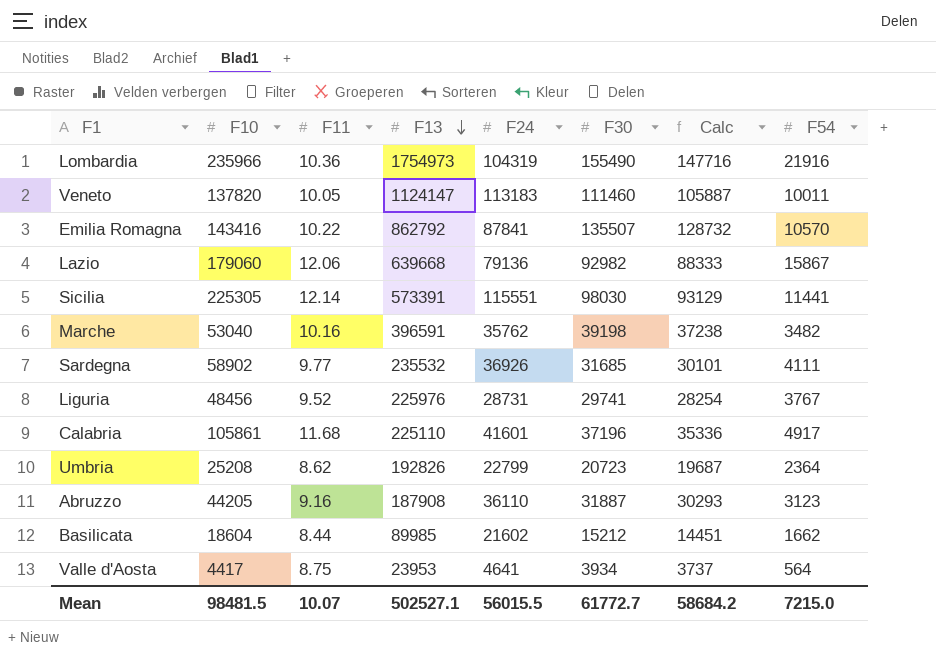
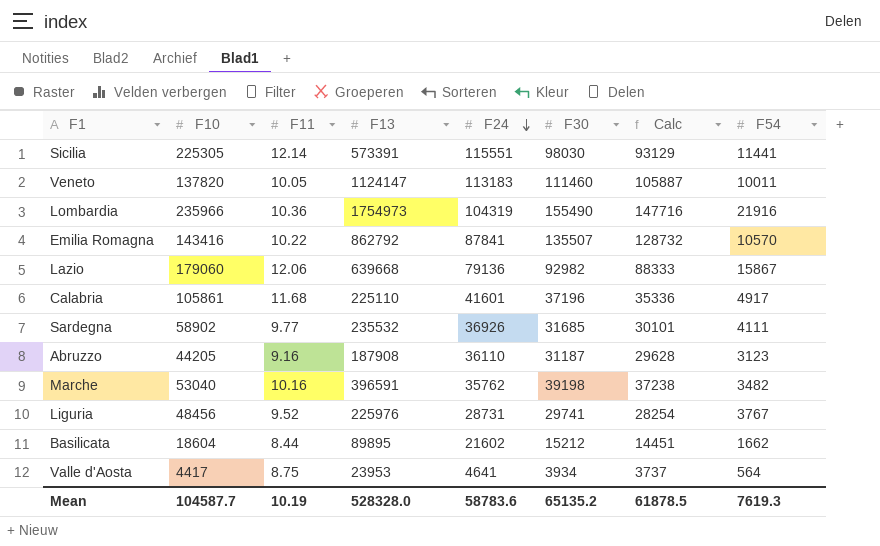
row order: F13 descending -> F24 descending
row Umbria: 25208 | 8.62 | 192826 | 22799 | 20723 | 19687 | 2364 -> none
Abruzzo | F30: 31887 -> 31187
Abruzzo | Calc: 30293 -> 29628
Basilicata | F13: 89985 -> 89895
Mean | F10: 98481.5 -> 104587.7
Mean | F11: 10.07 -> 10.19
Mean | F13: 502527.1 -> 528328.0
Mean | F24: 56015.5 -> 58783.6
Mean | F30: 61772.7 -> 65135.2
Mean | Calc: 58684.2 -> 61878.5
Mean | F54: 7215.0 -> 7619.3

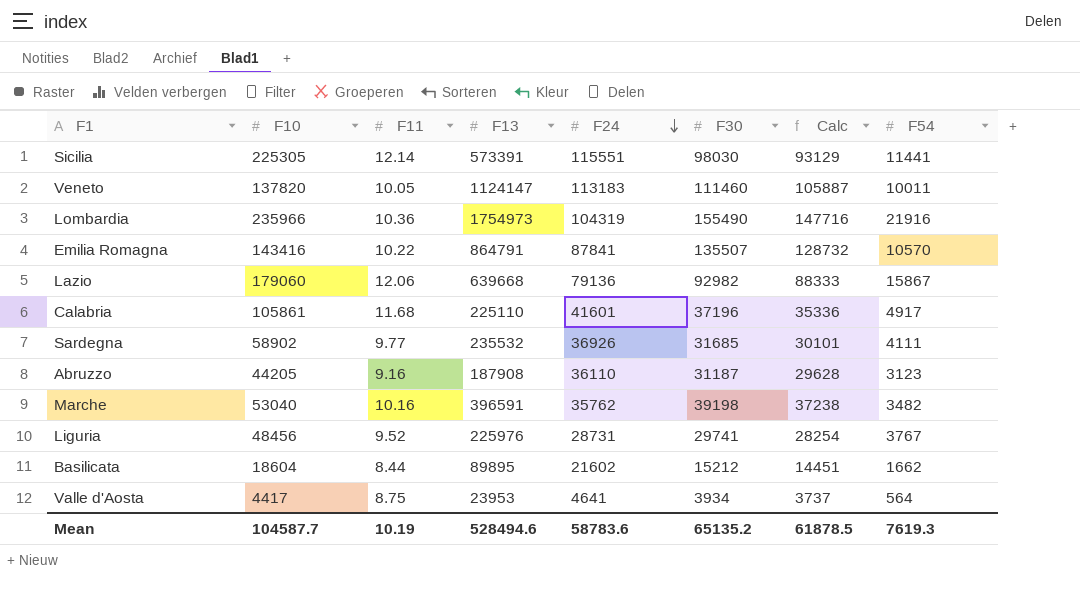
Emilia Romagna | F13: 862792 -> 864791
Mean | F13: 528328.0 -> 528494.6

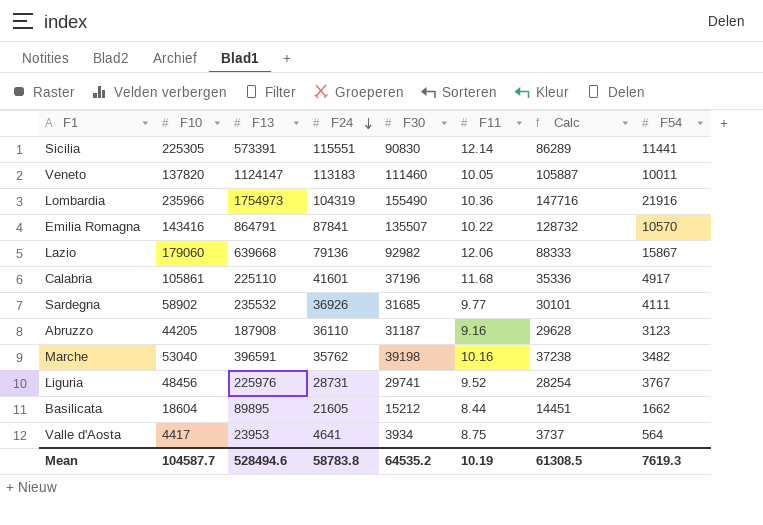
column F11 | position: 3 -> 6
Sicilia | F30: 98030 -> 90830
Sicilia | Calc: 93129 -> 86289
Basilicata | F24: 21602 -> 21605
Mean | F24: 58783.6 -> 58783.8
Mean | F30: 65135.2 -> 64535.2
Mean | Calc: 61878.5 -> 61308.5

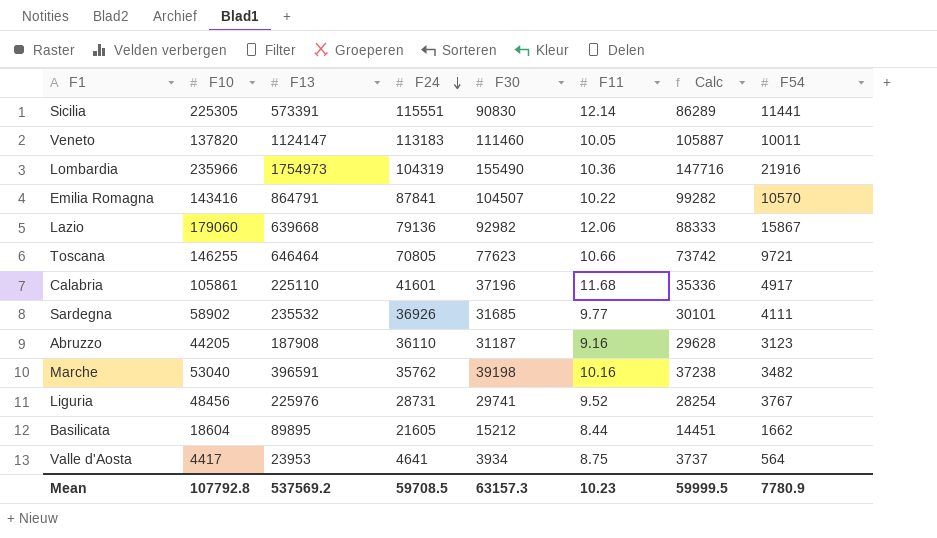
Emilia Romagna | F30: 135507 -> 104507
Emilia Romagna | Calc: 128732 -> 99282
row Toscana: none -> 146255 | 646464 | 70805 | 77623 | 10.66 | 73742 | 9721
Mean | F10: 104587.7 -> 107792.8
Mean | F13: 528494.6 -> 537569.2
Mean | F24: 58783.8 -> 59708.5
Mean | F30: 64535.2 -> 63157.3
Mean | F11: 10.19 -> 10.23
Mean | Calc: 61308.5 -> 59999.5
Mean | F54: 7619.3 -> 7780.9

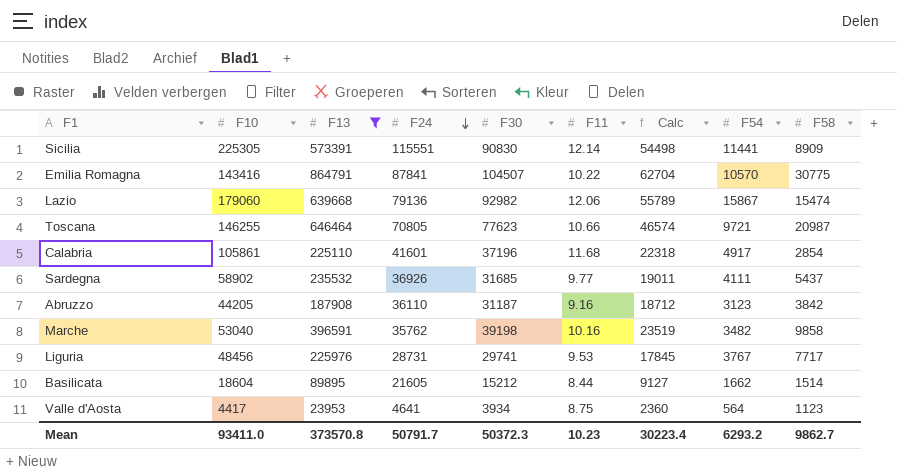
filter: none -> F13 <= 864791
column Calc | formula: [F30] * 0.95 -> [F30] * 0.6
column F58 | position: none -> 9
Liguria | F11: 9.52 -> 9.53
Mean | F10: 107792.8 -> 93411.0
Mean | F13: 537569.2 -> 373570.8
Mean | F24: 59708.5 -> 50791.7
Mean | F30: 63157.3 -> 50372.3
Mean | Calc: 59999.5 -> 30223.4
Mean | F54: 7780.9 -> 6293.2

